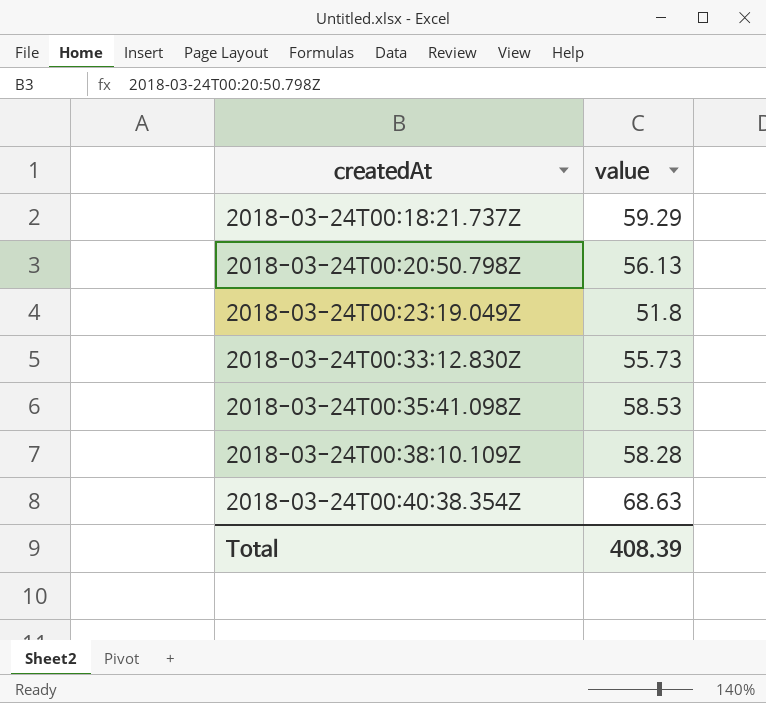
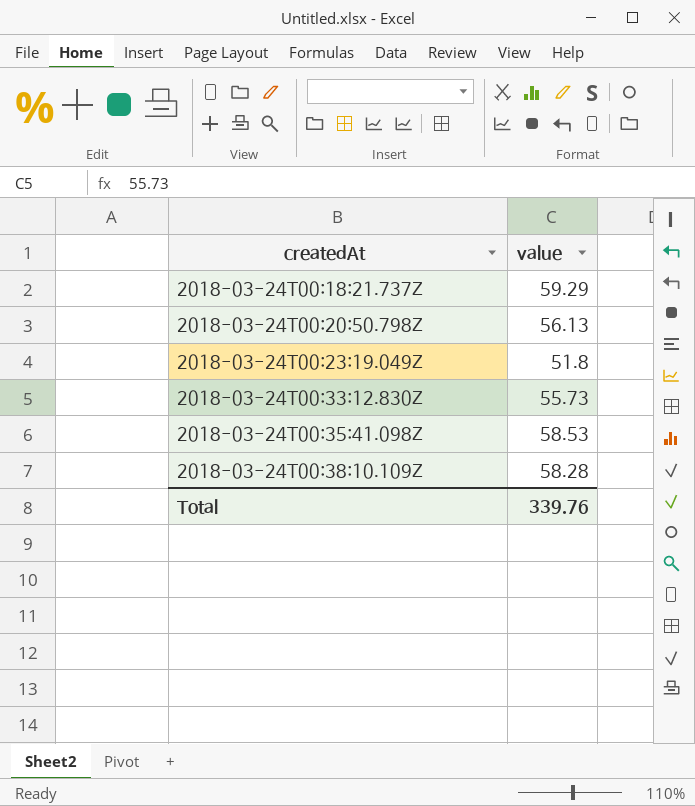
row 2018-03-24T00:40:38.354Z: 68.63 -> none
Total | value: 408.39 -> 339.76

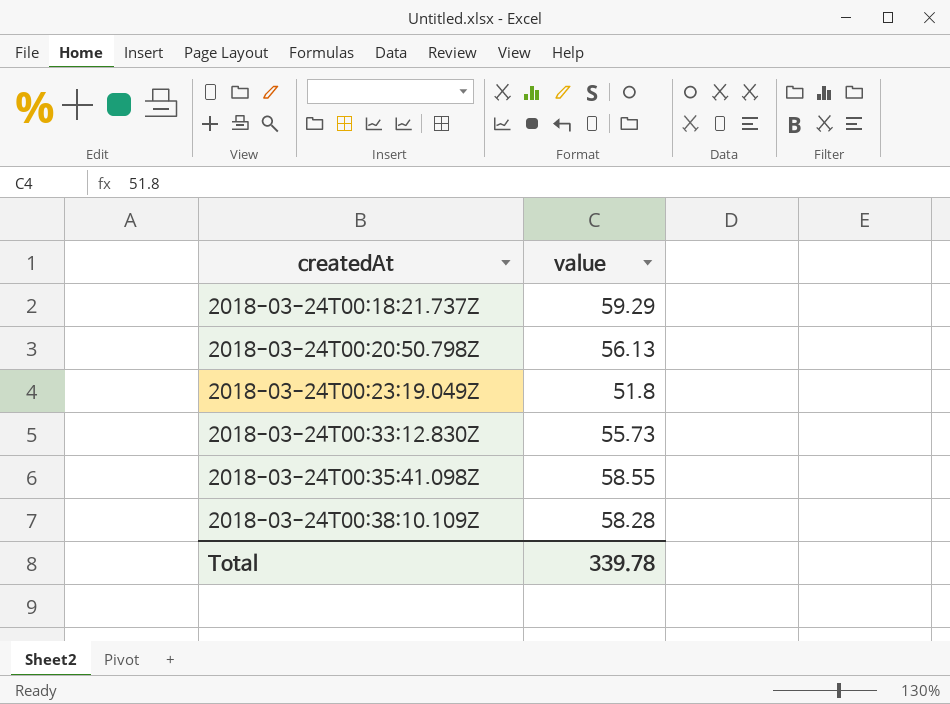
2018-03-24T00:35:41.098Z | value: 58.53 -> 58.55
Total | value: 339.76 -> 339.78

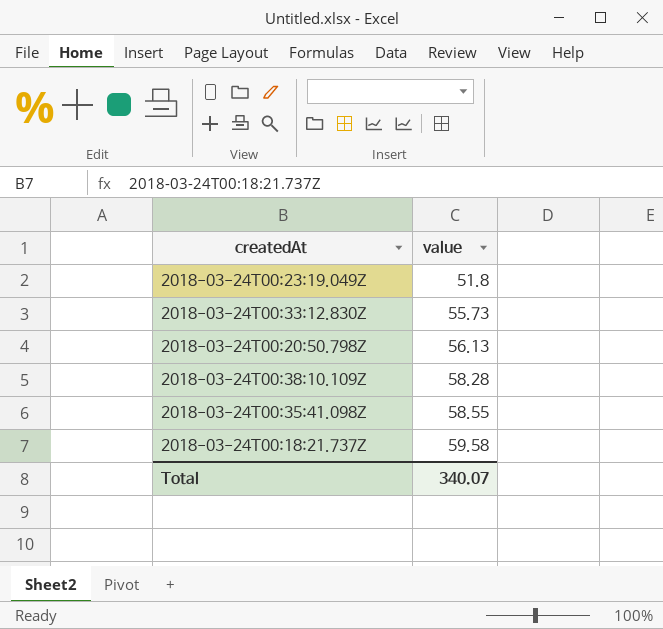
row order: createdAt ascending -> value ascending
2018-03-24T00:18:21.737Z | value: 59.29 -> 59.58
Total | value: 339.78 -> 340.07

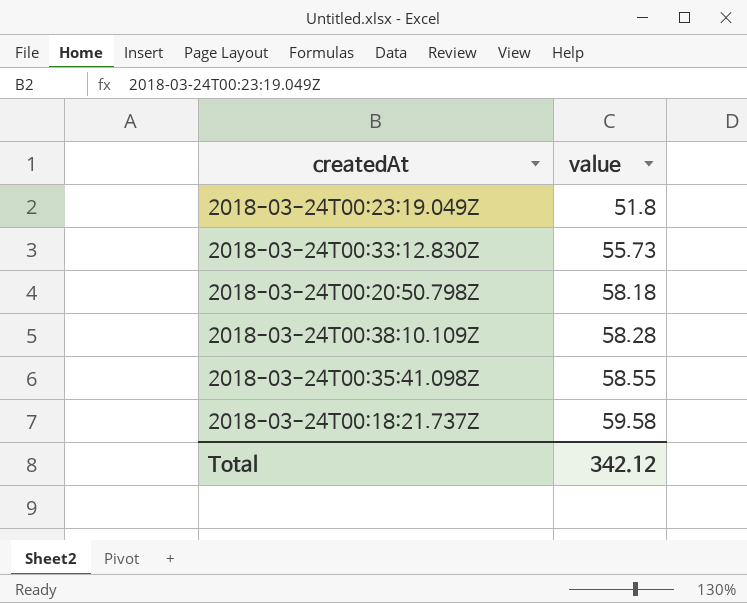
2018-03-24T00:20:50.798Z | value: 56.13 -> 58.18
Total | value: 340.07 -> 342.12

